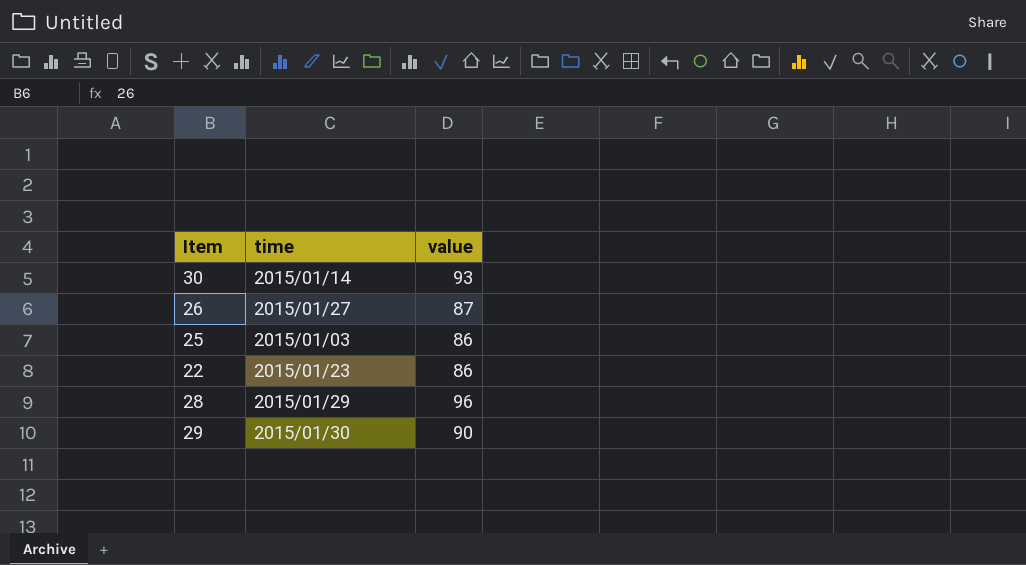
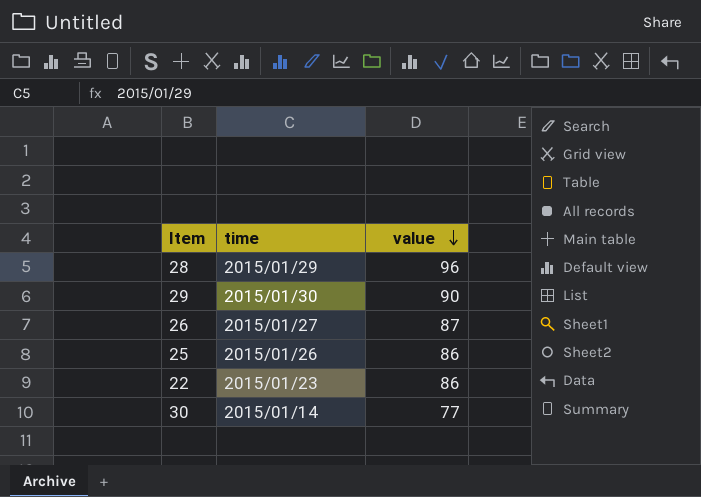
row order: none -> value descending
25 | time: 2015/01/03 -> 2015/01/26
30 | value: 93 -> 77

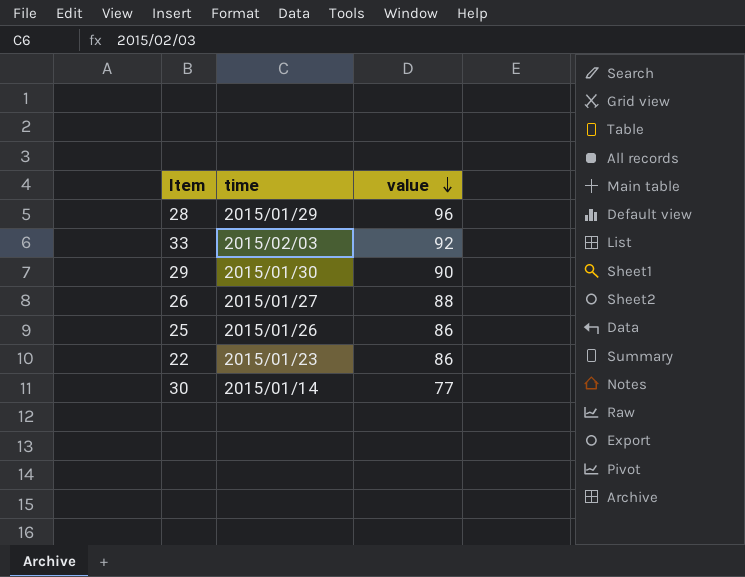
row 33: none -> 2015/02/03 | 92
26 | value: 87 -> 88

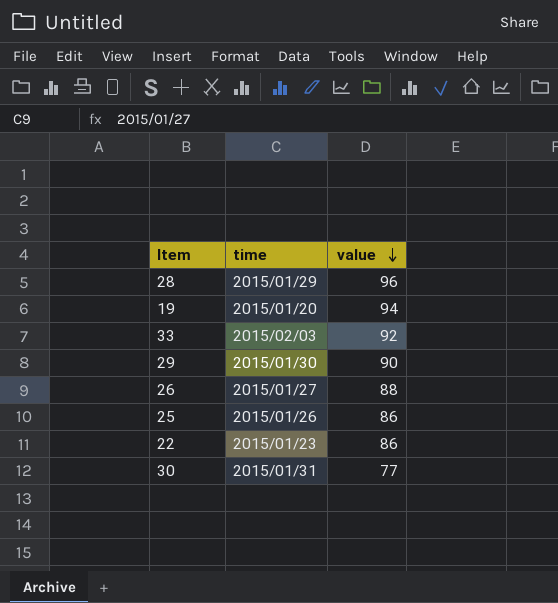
row 19: none -> 2015/01/20 | 94
30 | time: 2015/01/14 -> 2015/01/31

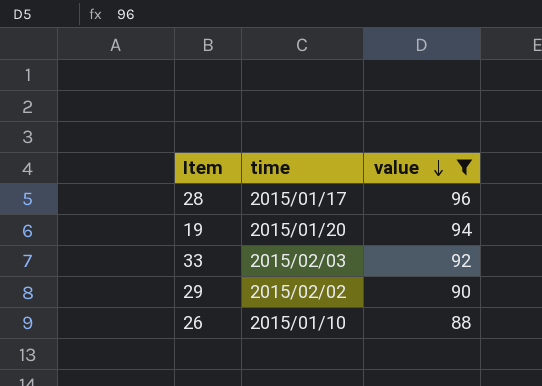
filter: none -> value >= 88
28 | time: 2015/01/29 -> 2015/01/17
29 | time: 2015/01/30 -> 2015/02/02
26 | time: 2015/01/27 -> 2015/01/10

